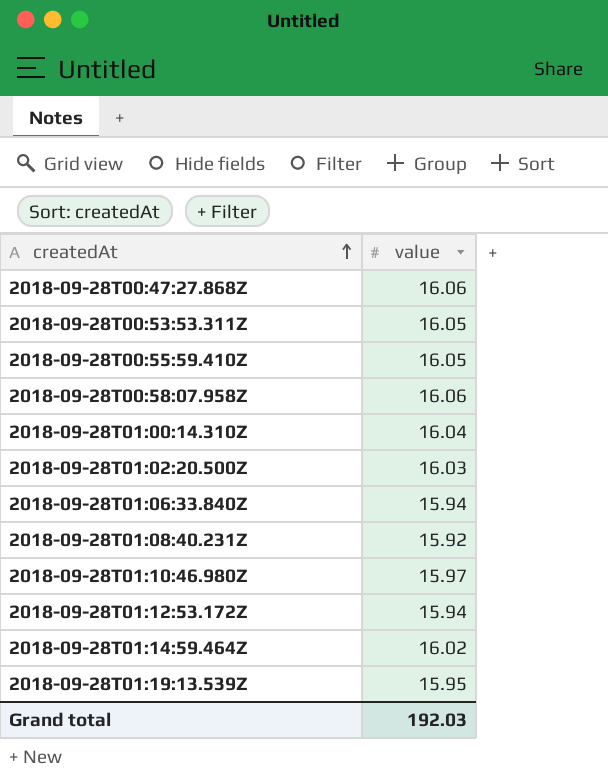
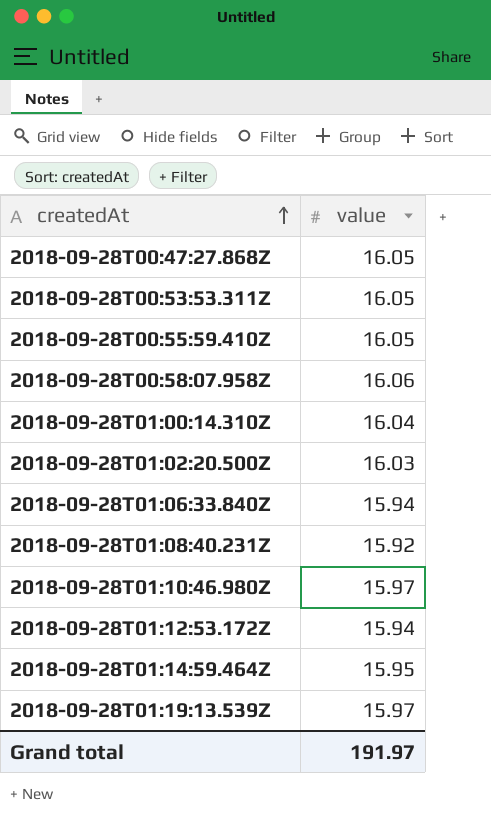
2018-09-28T00:47:27.868Z | value: 16.06 -> 16.05
2018-09-28T01:14:59.464Z | value: 16.02 -> 15.95
2018-09-28T01:19:13.539Z | value: 15.95 -> 15.97
Grand total | value: 192.03 -> 191.97

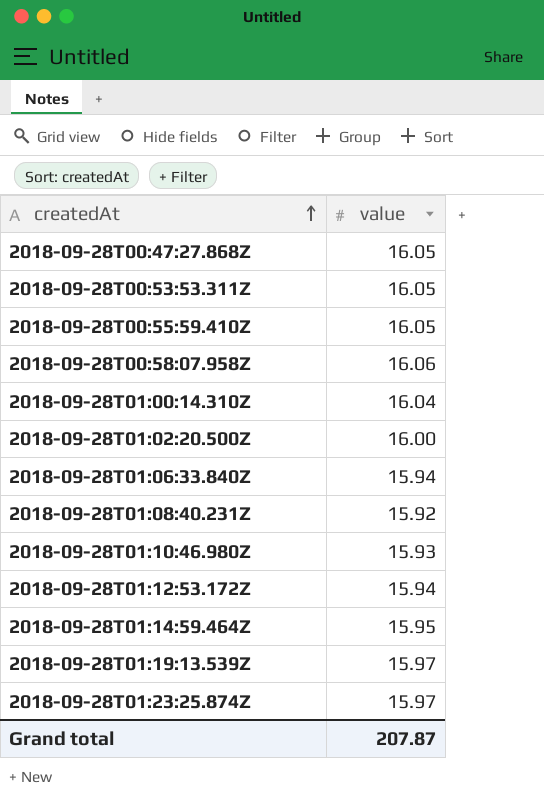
2018-09-28T01:02:20.500Z | value: 16.03 -> 16.00
2018-09-28T01:10:46.980Z | value: 15.97 -> 15.93
row 2018-09-28T01:23:25.874Z: none -> 15.97
Grand total | value: 191.97 -> 207.87

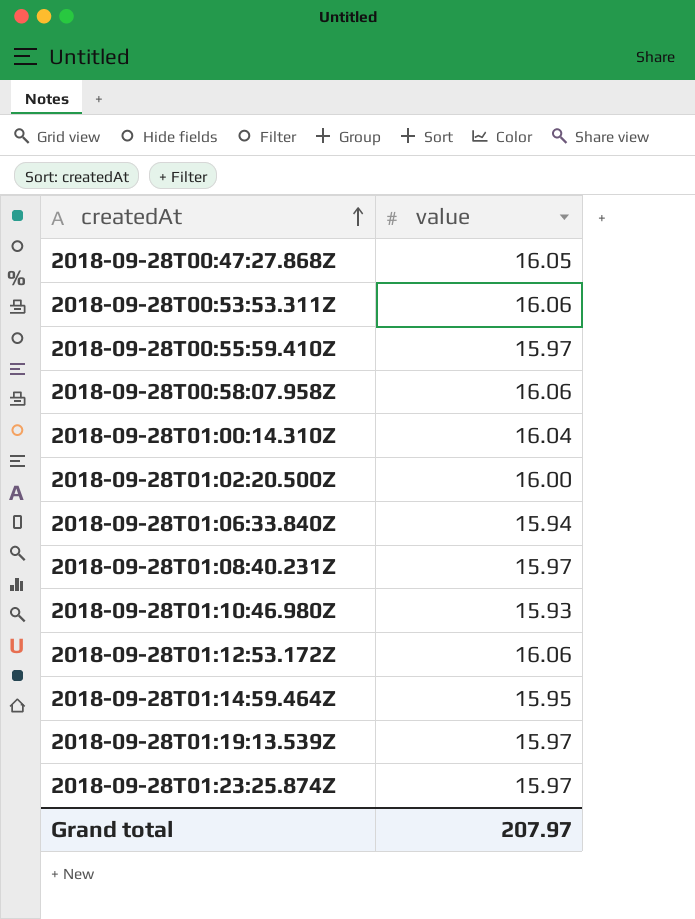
2018-09-28T00:53:53.311Z | value: 16.05 -> 16.06
2018-09-28T00:55:59.410Z | value: 16.05 -> 15.97
2018-09-28T01:08:40.231Z | value: 15.92 -> 15.97
2018-09-28T01:12:53.172Z | value: 15.94 -> 16.06
Grand total | value: 207.87 -> 207.97

